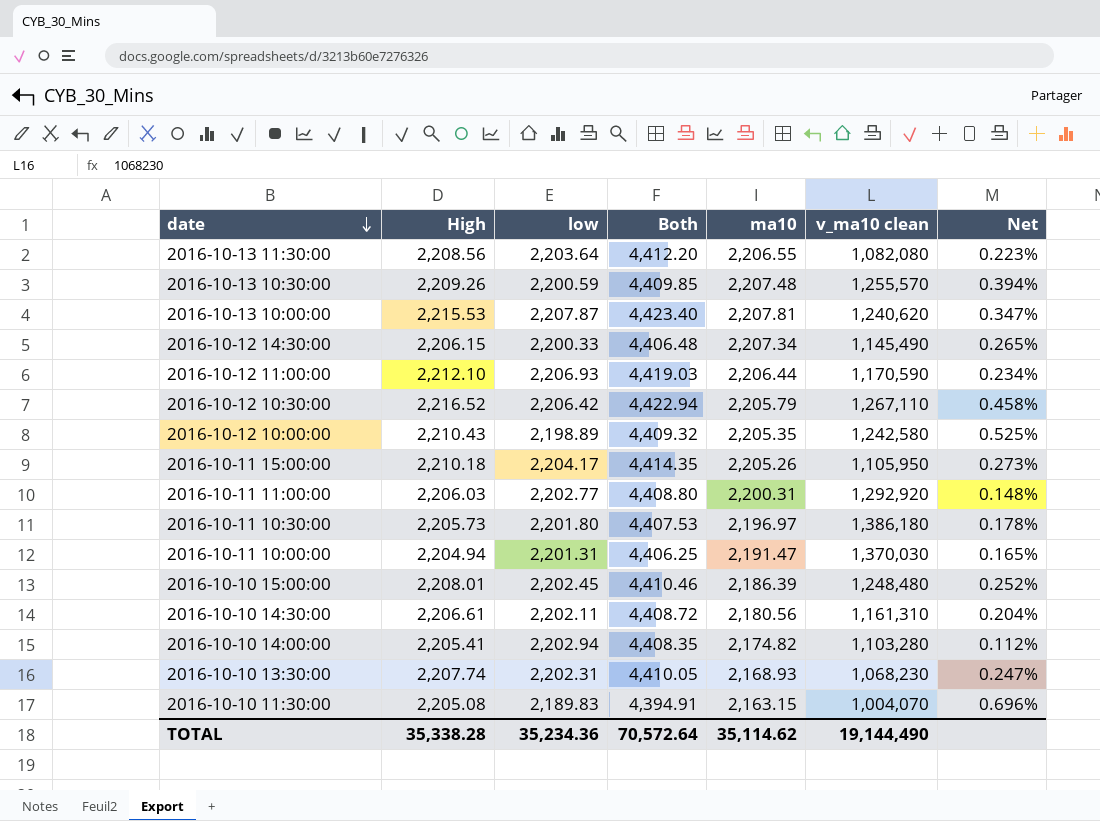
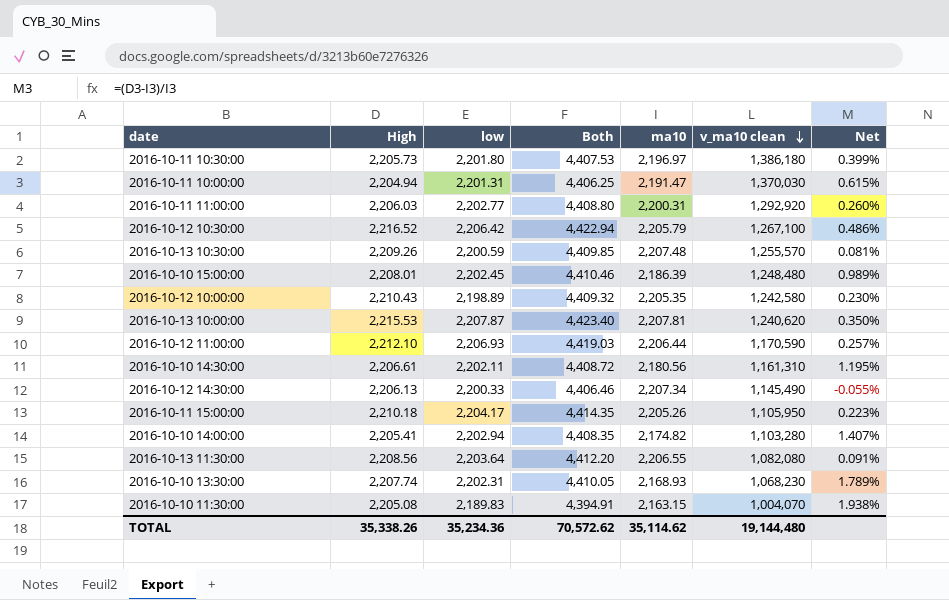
row order: date descending -> v_ma10 clean descending
column Net | formula: ([High] - [low]) / [low] -> ([High] - [ma10]) / [ma10]
2016-10-12 10:30:00 | v_ma10 clean: 1,267,110 -> 1,267,100
2016-10-12 14:30:00 | High: 2,206.15 -> 2,206.13
2016-10-12 14:30:00 | Both: 4,406.48 -> 4,406.46
TOTAL | High: 35,338.28 -> 35,338.26
TOTAL | Both: 70,572.64 -> 70,572.62
TOTAL | v_ma10 clean: 19,144,490 -> 19,144,480

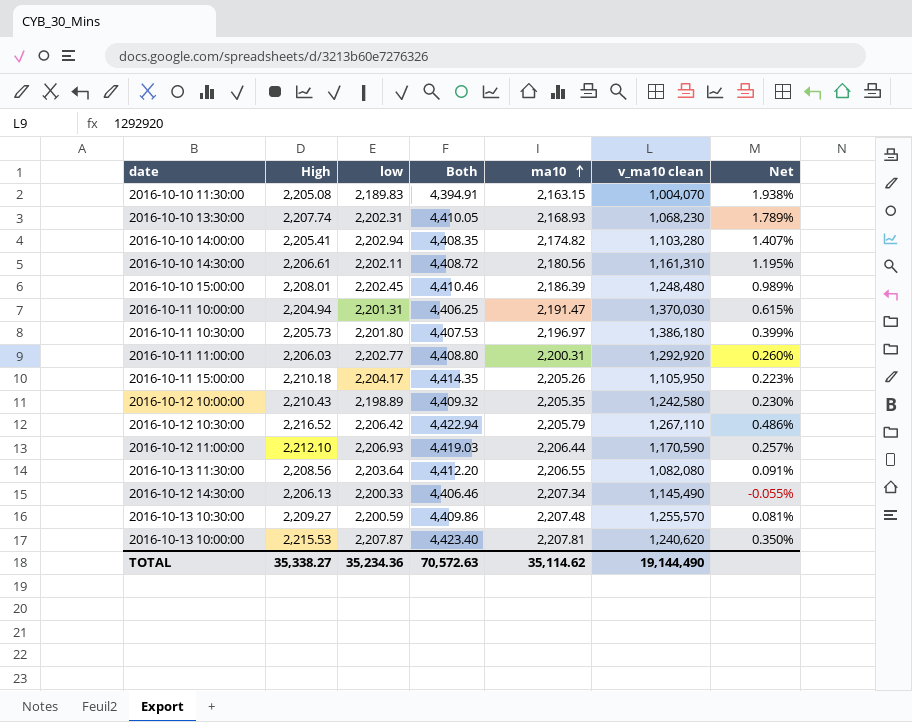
row order: v_ma10 clean descending -> ma10 ascending
2016-10-12 10:30:00 | v_ma10 clean: 1,267,100 -> 1,267,110
2016-10-13 10:30:00 | High: 2,209.26 -> 2,209.27
2016-10-13 10:30:00 | Both: 4,409.85 -> 4,409.86
TOTAL | High: 35,338.26 -> 35,338.27
TOTAL | Both: 70,572.62 -> 70,572.63
TOTAL | v_ma10 clean: 19,144,480 -> 19,144,490

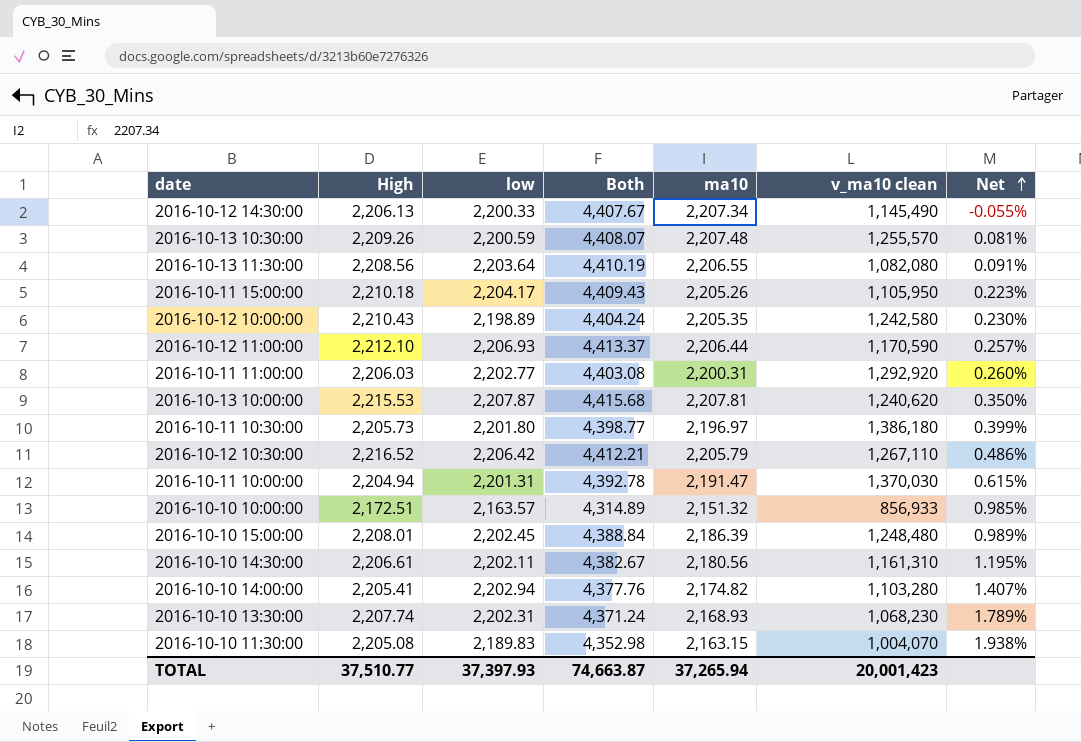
row order: ma10 ascending -> Net ascending
column Both | formula: [High] + [low] -> [low] + [ma10]
2016-10-13 10:30:00 | High: 2,209.27 -> 2,209.26
row 2016-10-10 10:00:00: none -> 2,172.51 | 2,163.57 | 4,314.89 | 2,151.32 | 856,933 | 0.985%
TOTAL | High: 35,338.27 -> 37,510.77
TOTAL | low: 35,234.36 -> 37,397.93
TOTAL | Both: 70,572.63 -> 74,663.87
TOTAL | ma10: 35,114.62 -> 37,265.94
TOTAL | v_ma10 clean: 19,144,490 -> 20,001,423

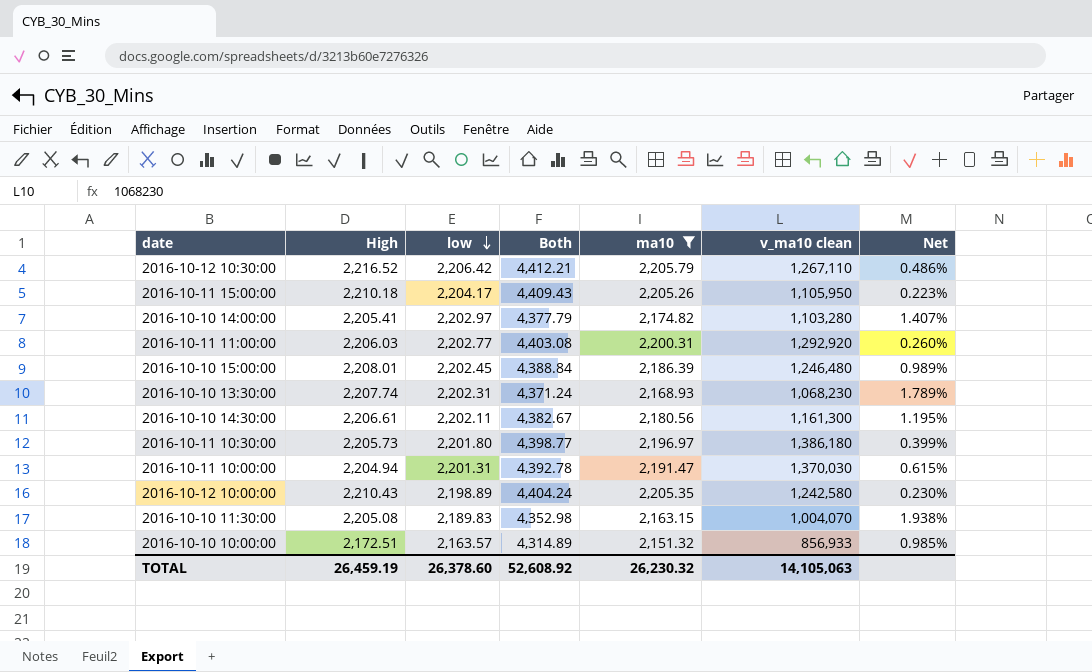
filter: none -> ma10 <= 2,205.79
row order: Net ascending -> low descending
2016-10-10 14:00:00 | low: 2,202.94 -> 2,202.97
2016-10-10 14:00:00 | Both: 4,377.76 -> 4,377.79
2016-10-10 15:00:00 | v_ma10 clean: 1,248,480 -> 1,246,480
2016-10-10 14:30:00 | v_ma10 clean: 1,161,310 -> 1,161,300
TOTAL | High: 37,510.77 -> 26,459.19
TOTAL | low: 37,397.93 -> 26,378.60
TOTAL | Both: 74,663.87 -> 52,608.92
TOTAL | ma10: 37,265.94 -> 26,230.32
TOTAL | v_ma10 clean: 20,001,423 -> 14,105,063

